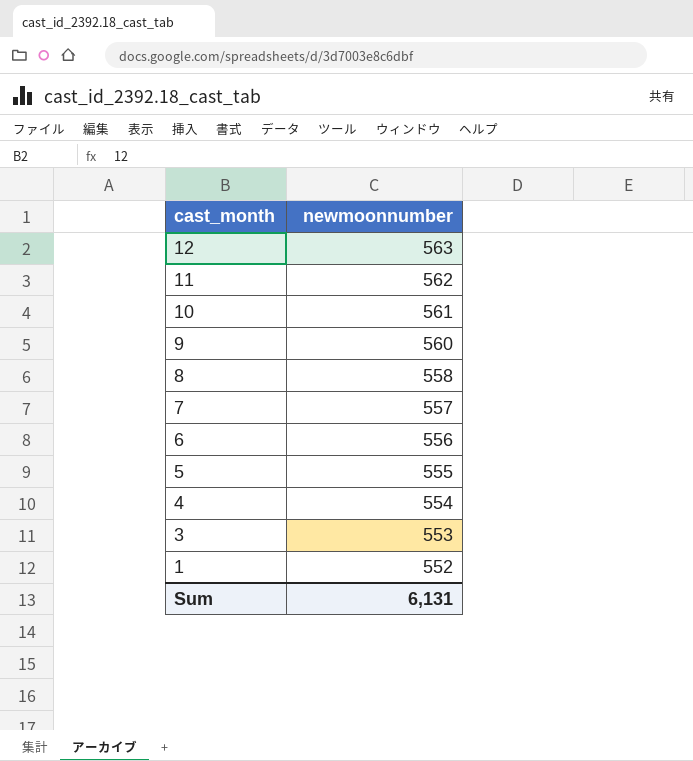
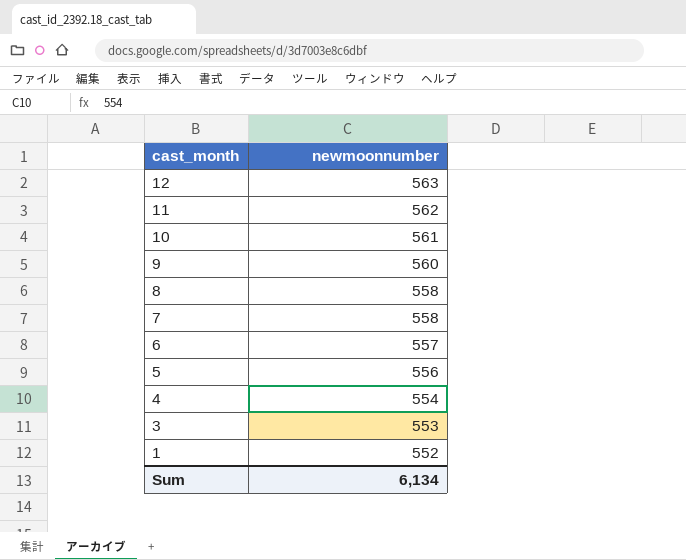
7 | newmoonnumber: 557 -> 558
6 | newmoonnumber: 556 -> 557
5 | newmoonnumber: 555 -> 556
Sum | newmoonnumber: 6,131 -> 6,134

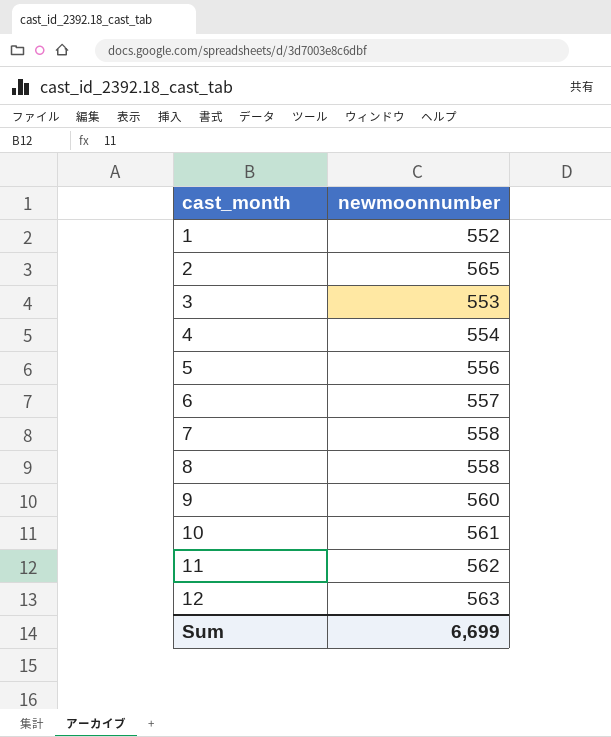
row order: cast_month descending -> cast_month ascending
row 2: none -> 565
Sum | newmoonnumber: 6,134 -> 6,699

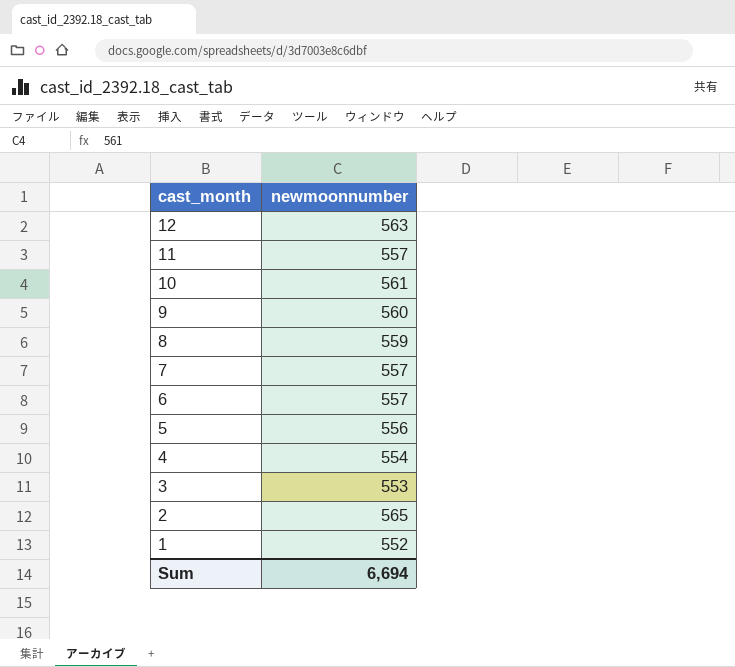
row order: cast_month ascending -> cast_month descending
11 | newmoonnumber: 562 -> 557
8 | newmoonnumber: 558 -> 559
7 | newmoonnumber: 558 -> 557
Sum | newmoonnumber: 6,699 -> 6,694

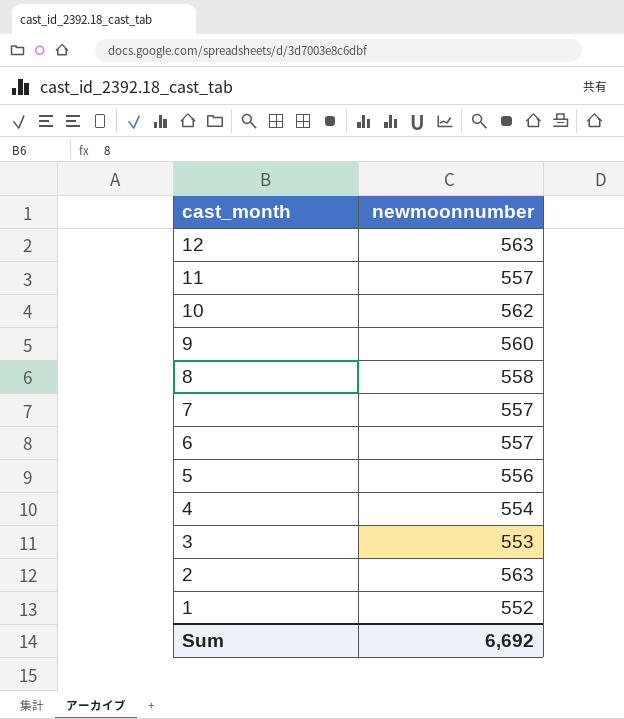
10 | newmoonnumber: 561 -> 562
8 | newmoonnumber: 559 -> 558
2 | newmoonnumber: 565 -> 563
Sum | newmoonnumber: 6,694 -> 6,692

